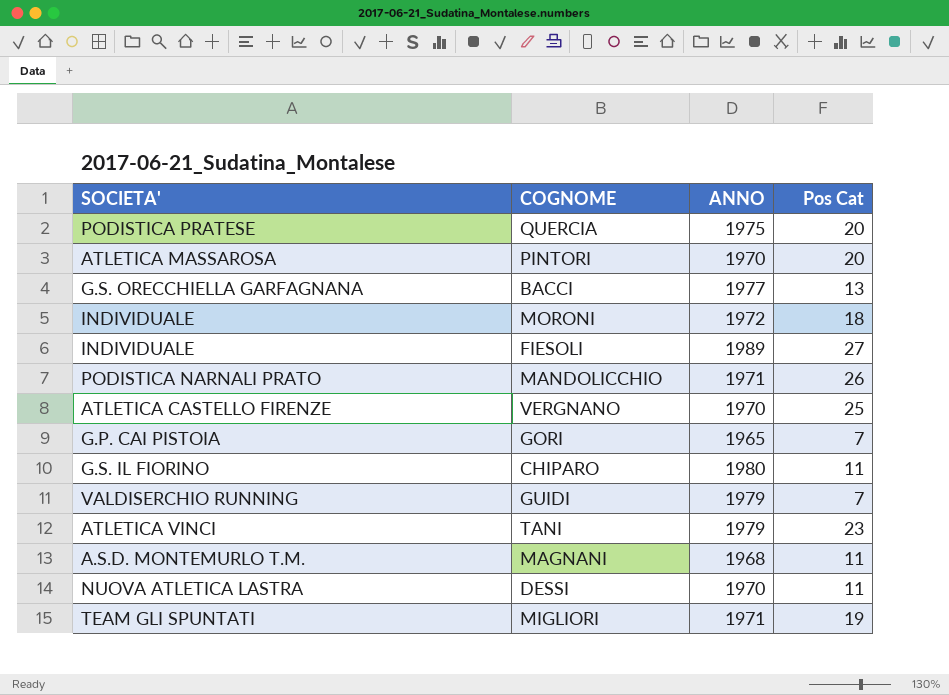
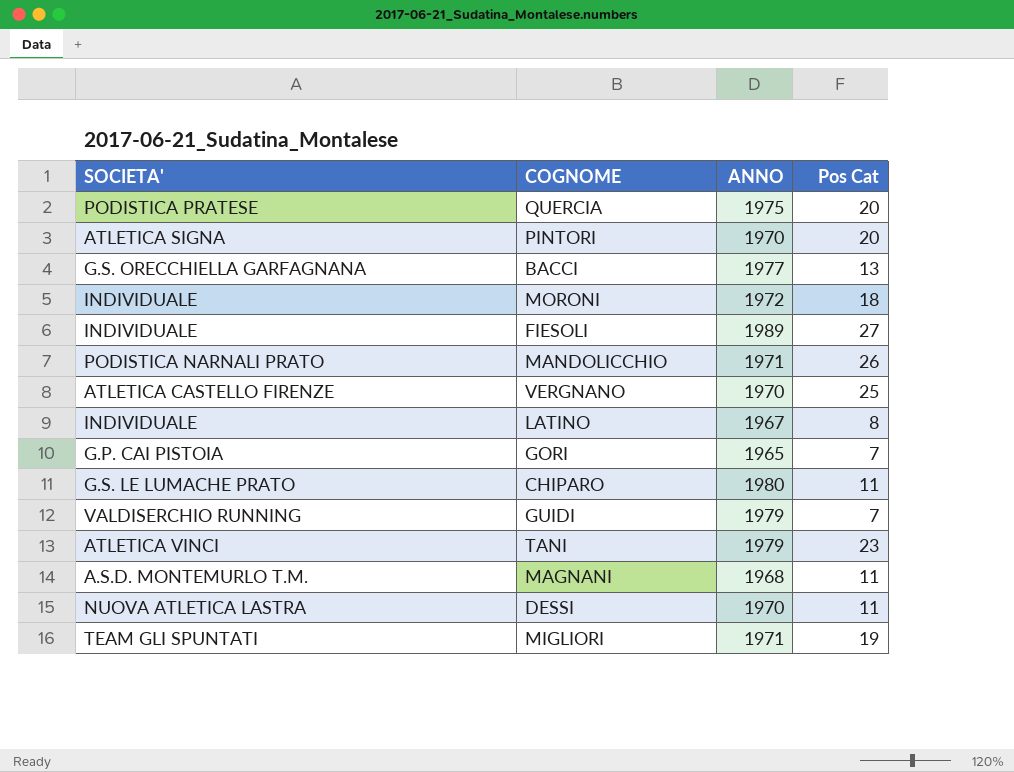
PINTORI | SOCIETA': ATLETICA MASSAROSA -> ATLETICA SIGNA
row LATINO: none -> INDIVIDUALE | 1967 | 8
CHIPARO | SOCIETA': G.S. IL FIORINO -> G.S. LE LUMACHE PRATO

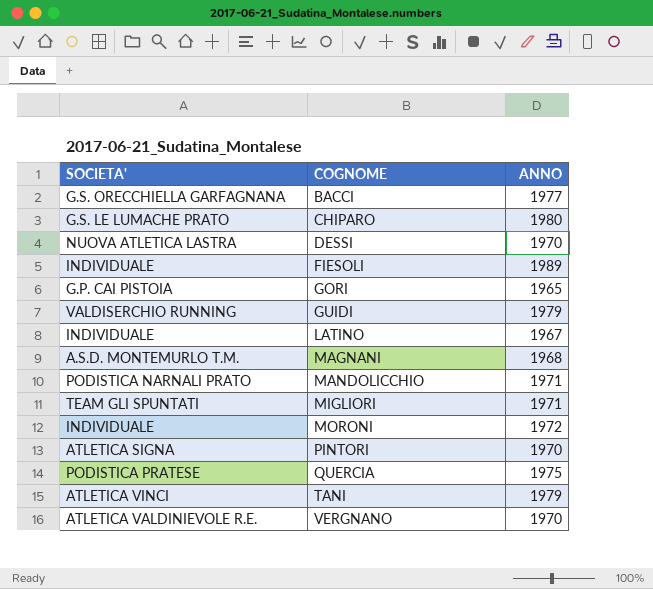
row order: none -> COGNOME ascending
column Pos Cat | position: 4 -> none
VERGNANO | SOCIETA': ATLETICA CASTELLO FIRENZE -> ATLETICA VALDINIEVOLE R.E.

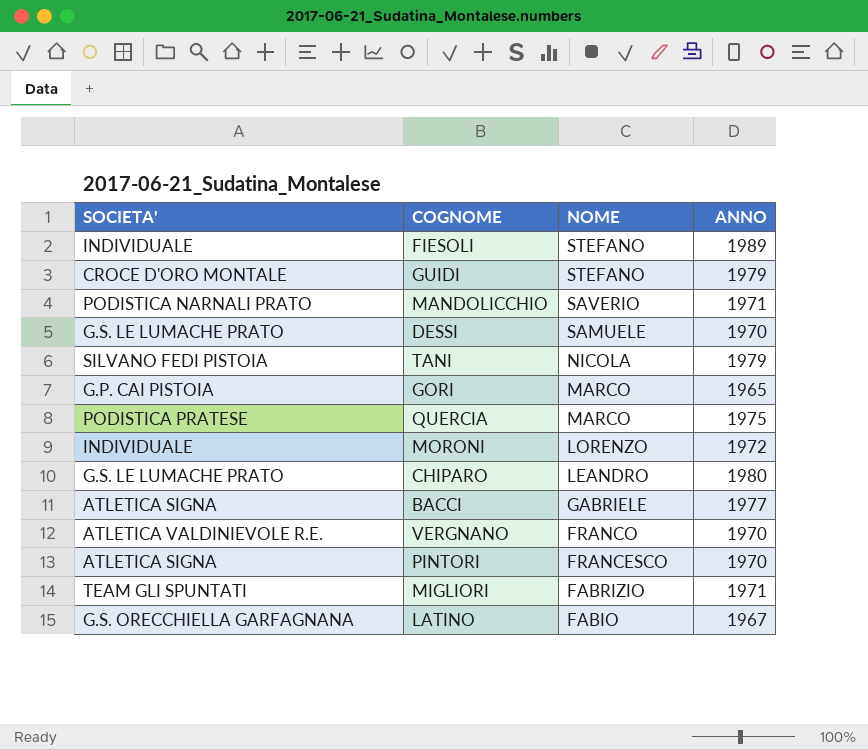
row order: COGNOME ascending -> NOME descending
column NOME | position: none -> 3
row MAGNANI: A.S.D. MONTEMURLO T.M. | 1968 -> none
GUIDI | SOCIETA': VALDISERCHIO RUNNING -> CROCE D'ORO MONTALE
DESSI | SOCIETA': NUOVA ATLETICA LASTRA -> G.S. LE LUMACHE PRATO
TANI | SOCIETA': ATLETICA VINCI -> SILVANO FEDI PISTOIA
BACCI | SOCIETA': G.S. ORECCHIELLA GARFAGNANA -> ATLETICA SIGNA
LATINO | SOCIETA': INDIVIDUALE -> G.S. ORECCHIELLA GARFAGNANA

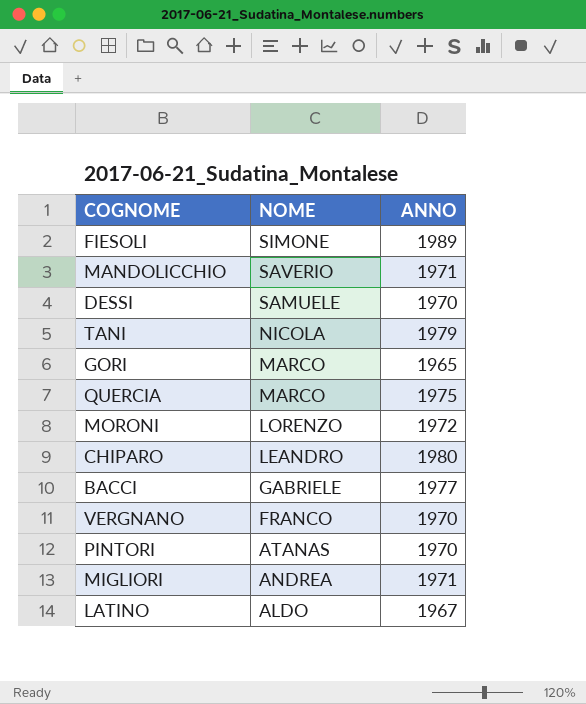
column SOCIETA' | position: 1 -> none
row GUIDI: CROCE D'ORO MONTALE | STEFANO | 1979 -> none
FIESOLI | NOME: STEFANO -> SIMONE
PINTORI | NOME: FRANCESCO -> ATANAS
MIGLIORI | NOME: FABRIZIO -> ANDREA
LATINO | NOME: FABIO -> ALDO

